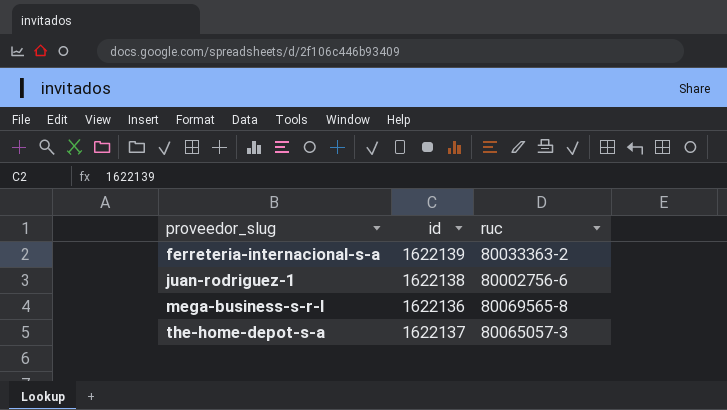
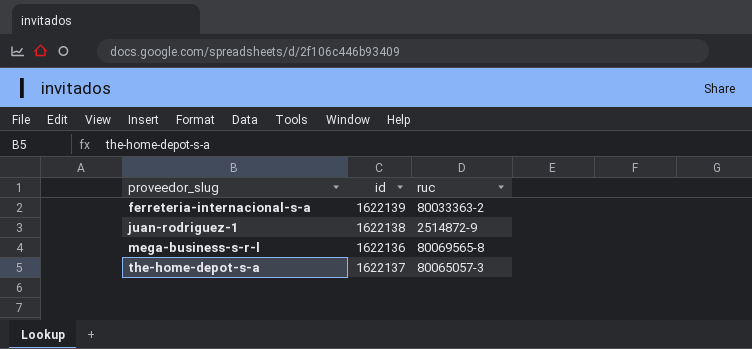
juan-rodriguez-1 | ruc: 80002756-6 -> 2514872-9

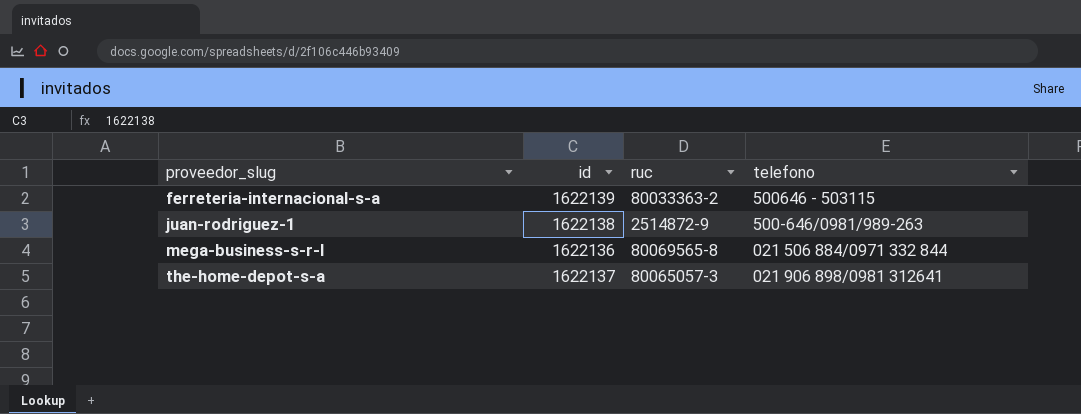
column telefono | position: none -> 4

